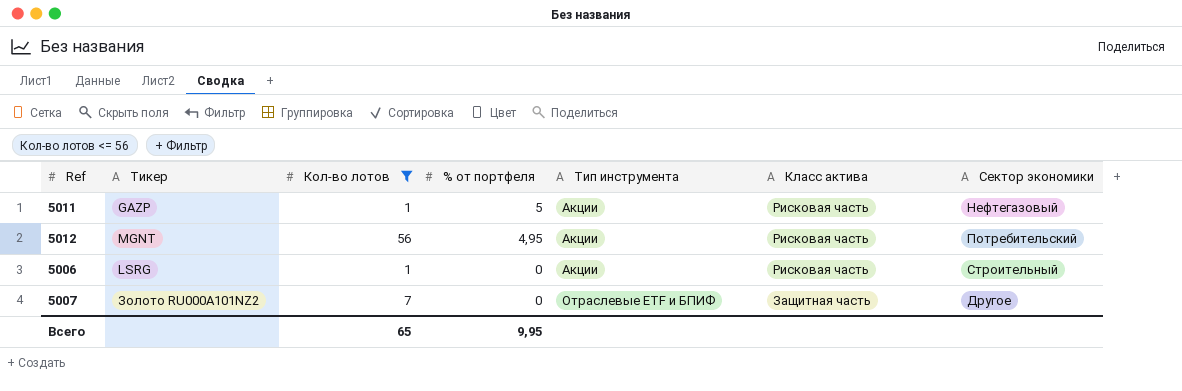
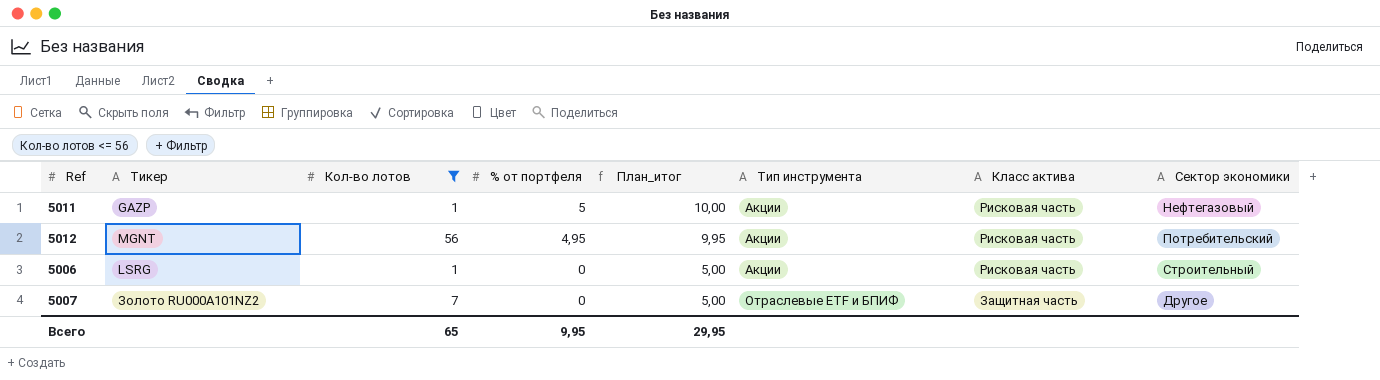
column План_итог | formula: none -> [% от портфеля] + 5

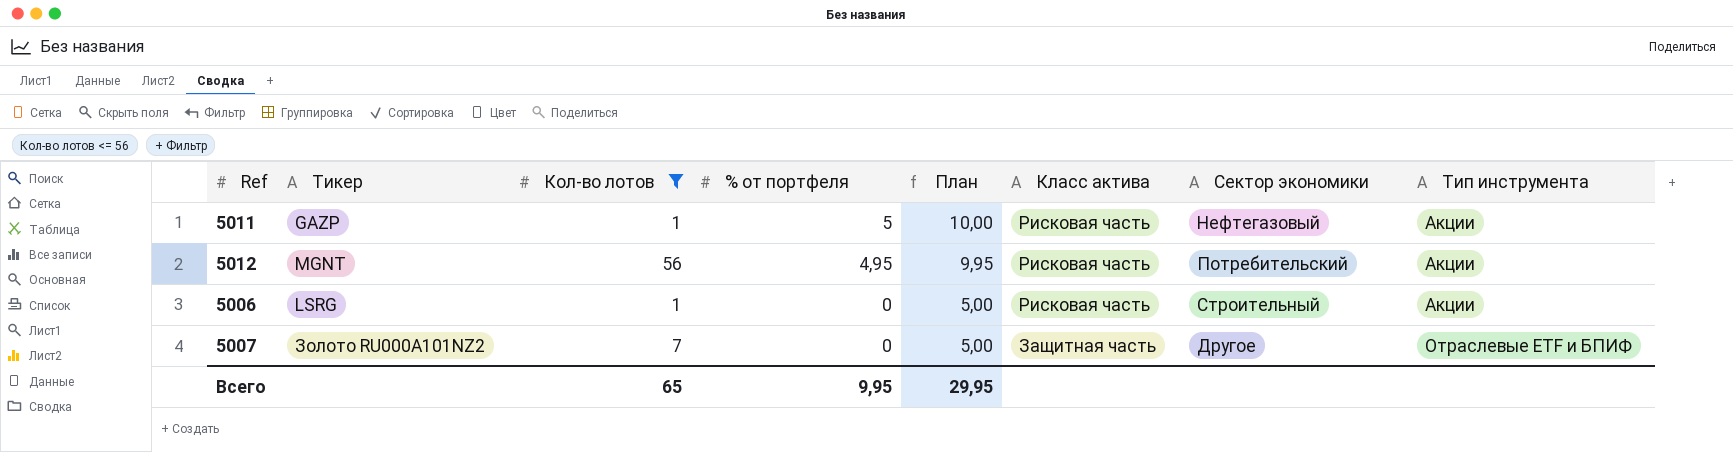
column name: План_итог -> План
column Тип инструмента | position: 6 -> 8

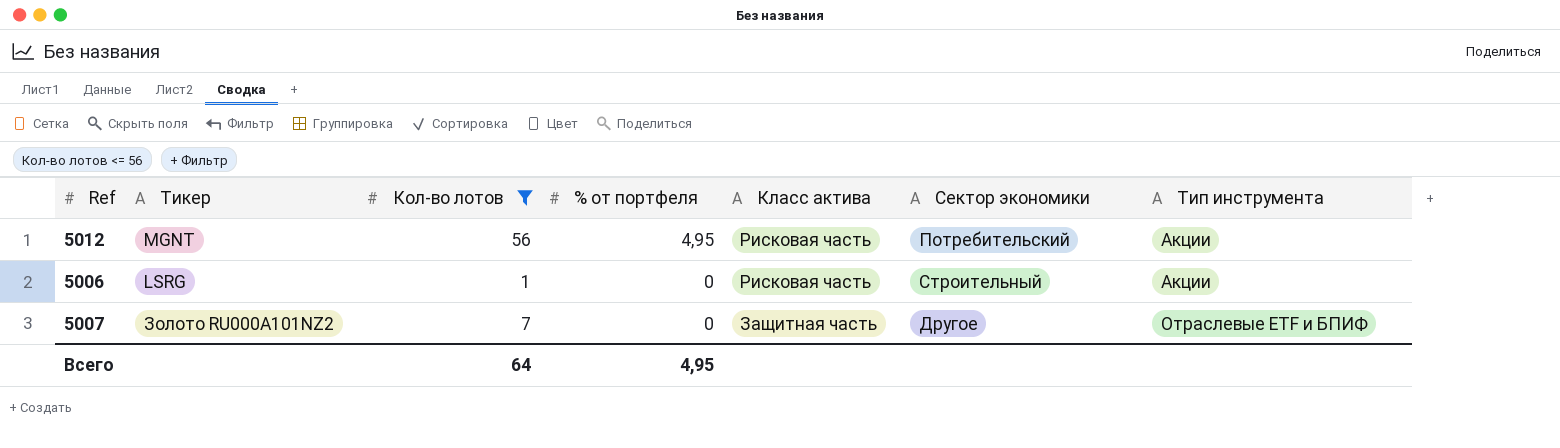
column План | formula: [% от портфеля] + 5 -> none
row 5011: GAZP | 1 | 5 | 10,00 | Рисковая часть | Нефтегазовый | Акции -> none
Всего | Кол-во лотов: 65 -> 64
Всего | % от портфеля: 9,95 -> 4,95

